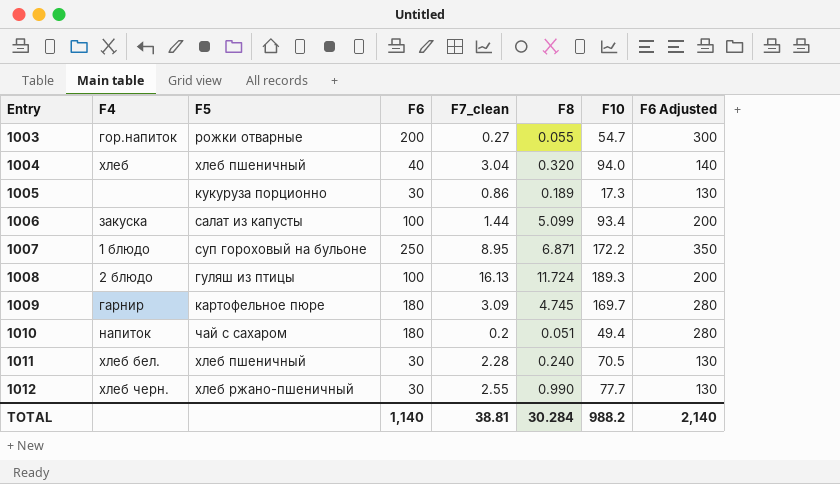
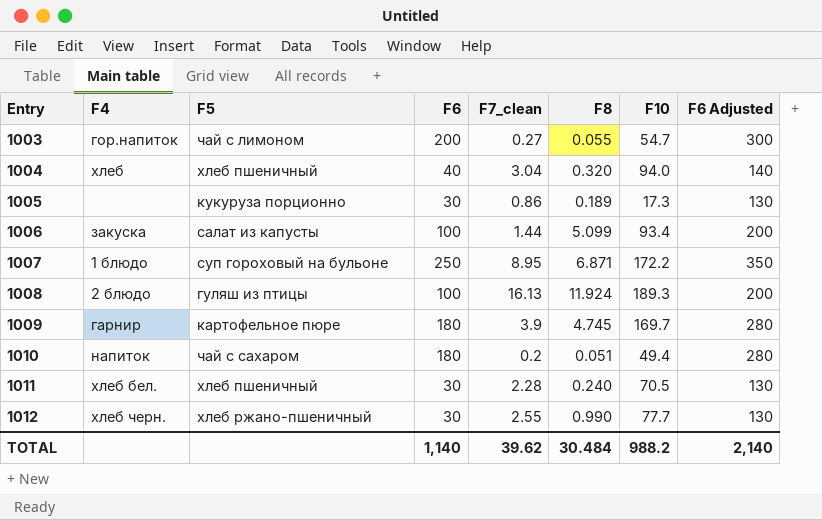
1003 | F5: рожки отварные -> чай с лимоном
1008 | F8: 11.724 -> 11.924
1009 | F7_clean: 3.09 -> 3.9
TOTAL | F7_clean: 38.81 -> 39.62
TOTAL | F8: 30.284 -> 30.484

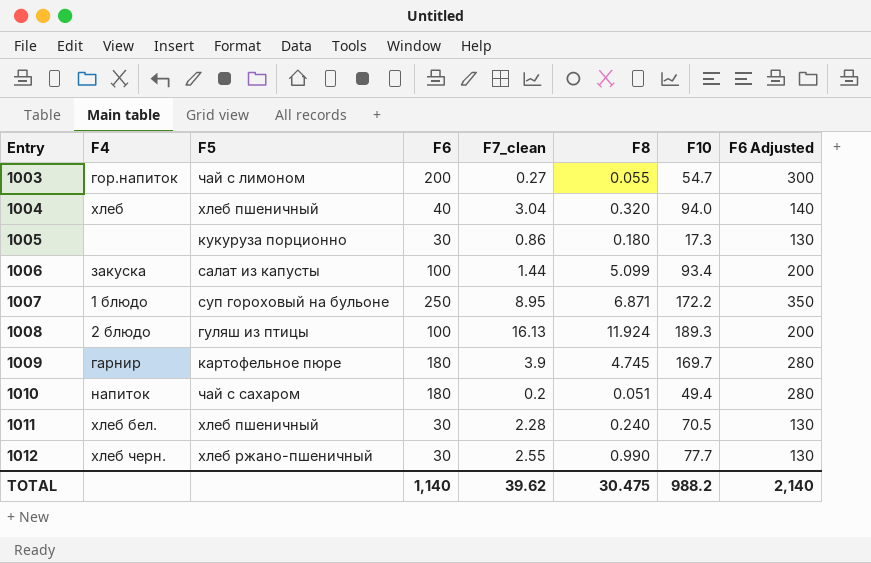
1005 | F8: 0.189 -> 0.180
TOTAL | F8: 30.484 -> 30.475

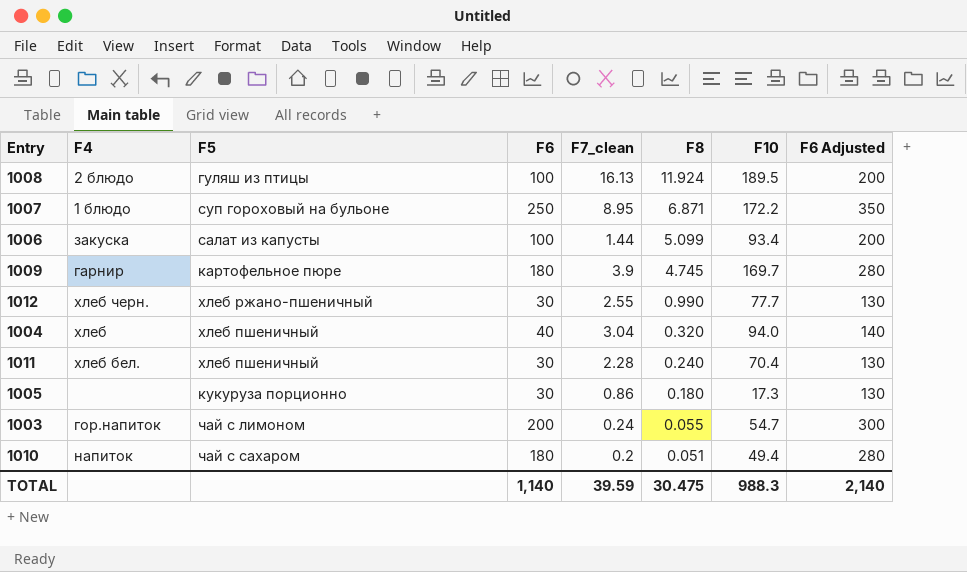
row order: Entry ascending -> F8 descending
1008 | F10: 189.3 -> 189.5
1011 | F10: 70.5 -> 70.4
1003 | F7_clean: 0.27 -> 0.24
TOTAL | F7_clean: 39.62 -> 39.59
TOTAL | F10: 988.2 -> 988.3

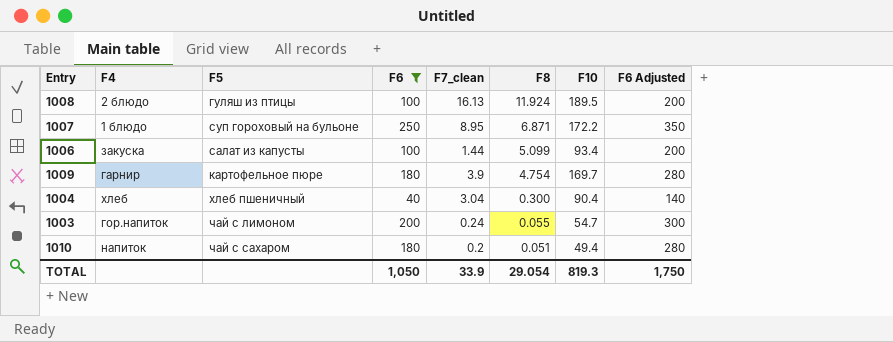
filter: none -> F6 != 30
1009 | F8: 4.745 -> 4.754
1004 | F8: 0.320 -> 0.300
1004 | F10: 94.0 -> 90.4
TOTAL | F6: 1,140 -> 1,050
TOTAL | F7_clean: 39.59 -> 33.9
TOTAL | F8: 30.475 -> 29.054
TOTAL | F10: 988.3 -> 819.3
TOTAL | F6 Adjusted: 2,140 -> 1,750

